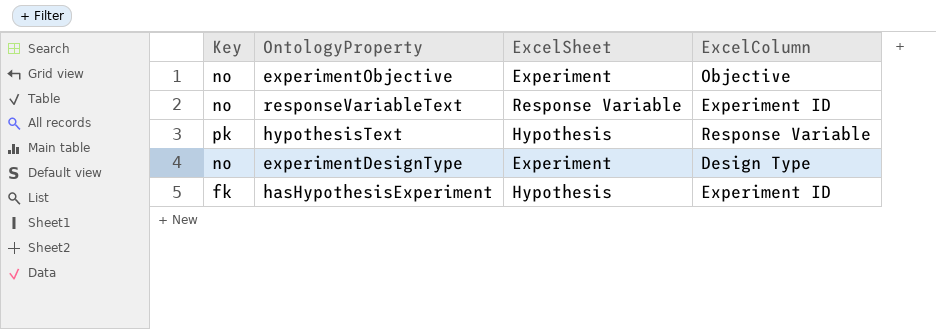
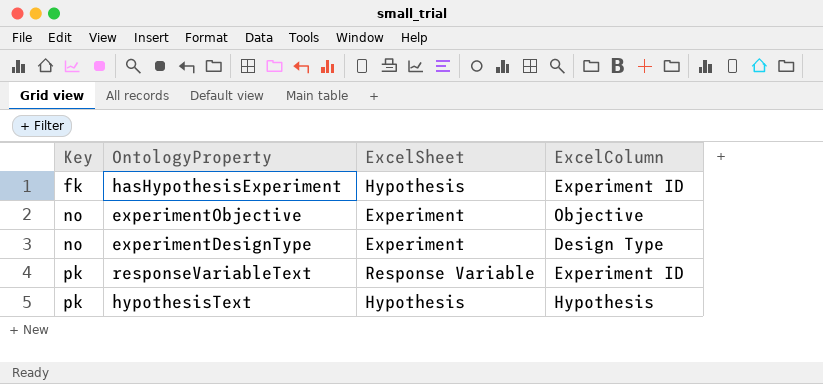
row order: none -> Key ascending
responseVariableText | Key: no -> pk
hypothesisText | ExcelColumn: Response Variable -> Hypothesis

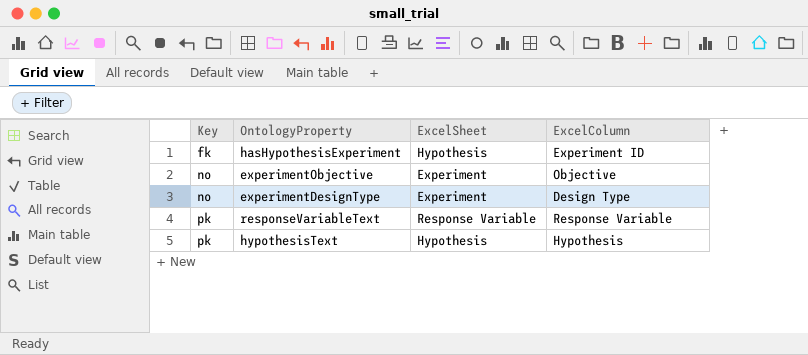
responseVariableText | ExcelColumn: Experiment ID -> Response Variable

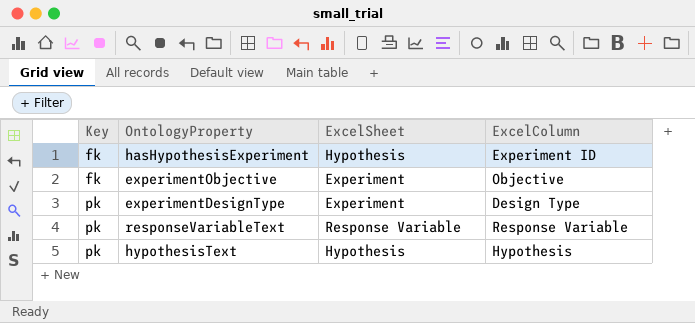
experimentObjective | Key: no -> fk
experimentDesignType | Key: no -> pk

